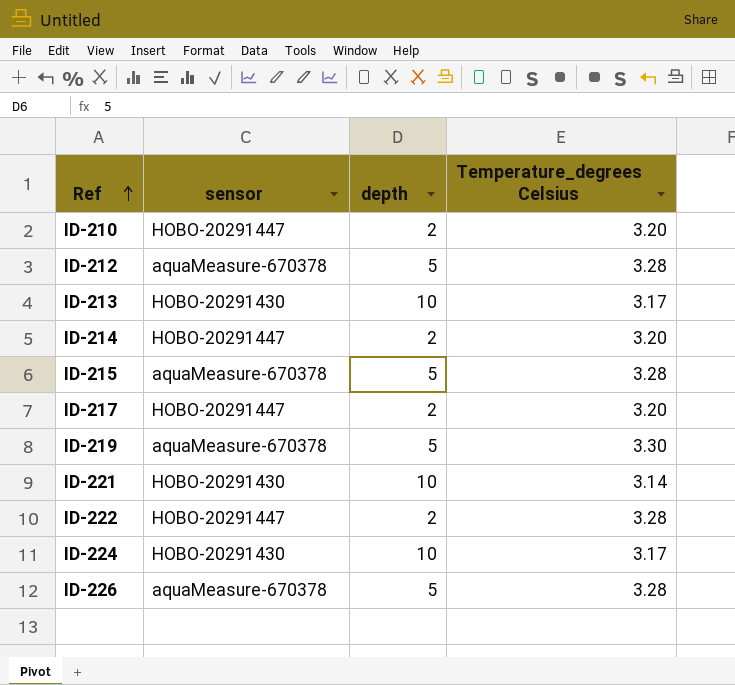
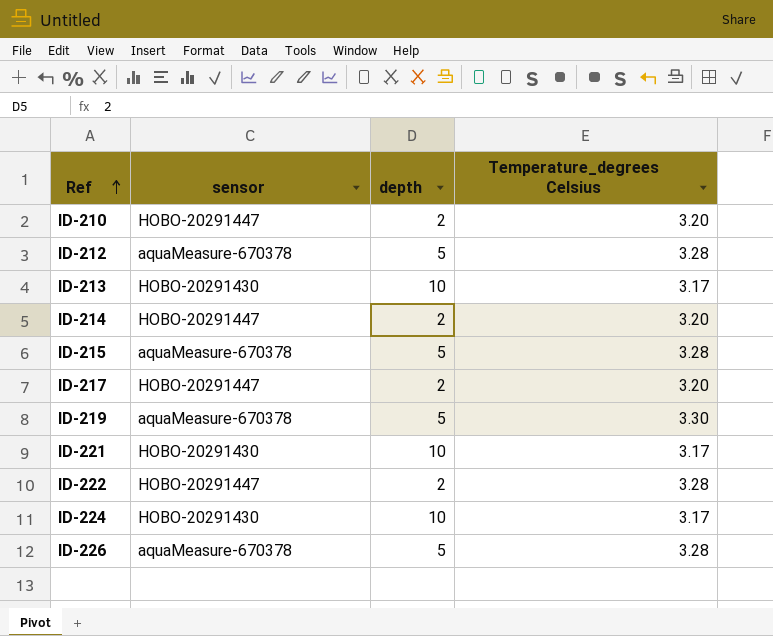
ID-221 | Temperature_degrees Celsius: 3.14 -> 3.17

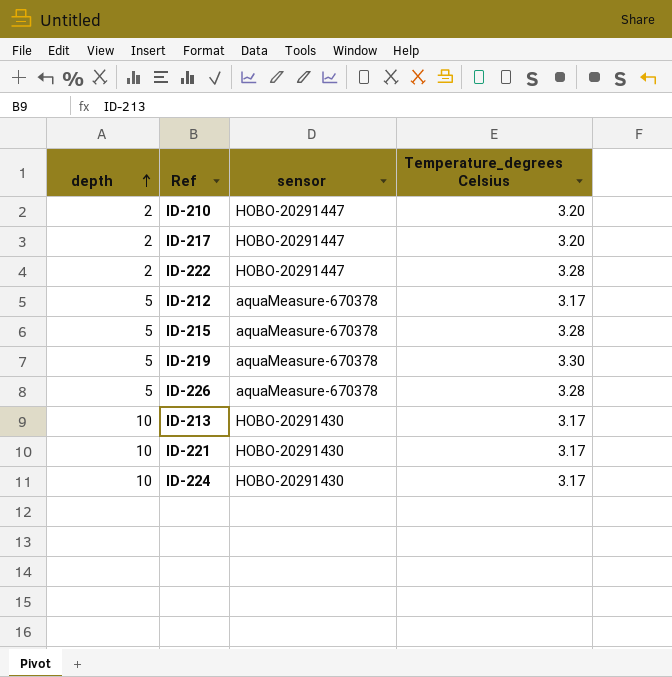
row order: Ref ascending -> depth ascending
column depth | position: 3 -> 1
row ID-214: HOBO-20291447 | 2 | 3.20 -> none
ID-212 | Temperature_degrees Celsius: 3.28 -> 3.17

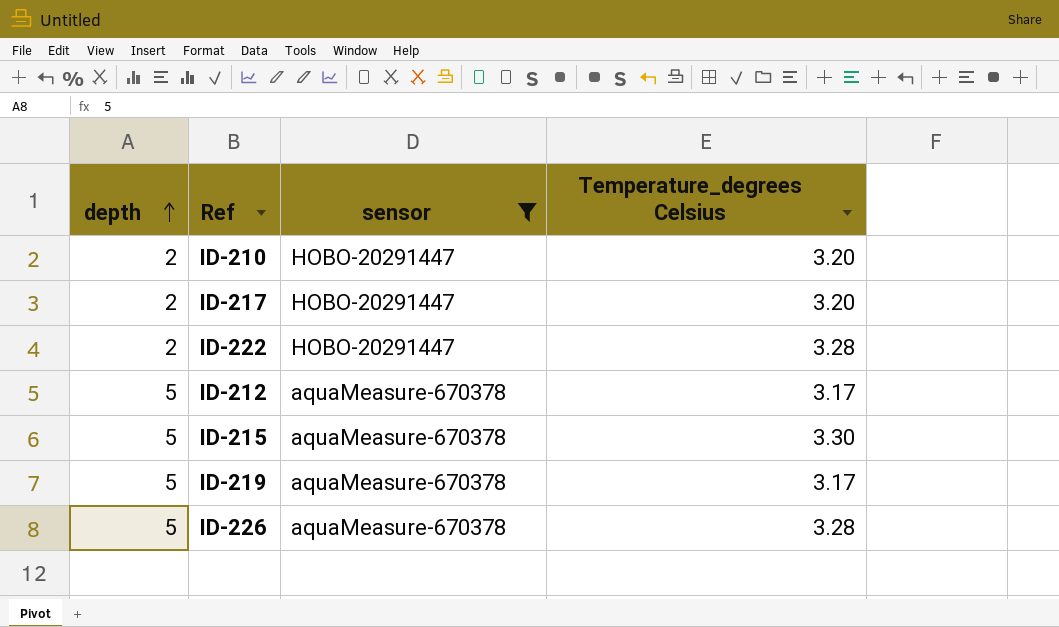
filter: none -> sensor != HOBO-20291430
ID-215 | Temperature_degrees Celsius: 3.28 -> 3.30
ID-219 | Temperature_degrees Celsius: 3.30 -> 3.17

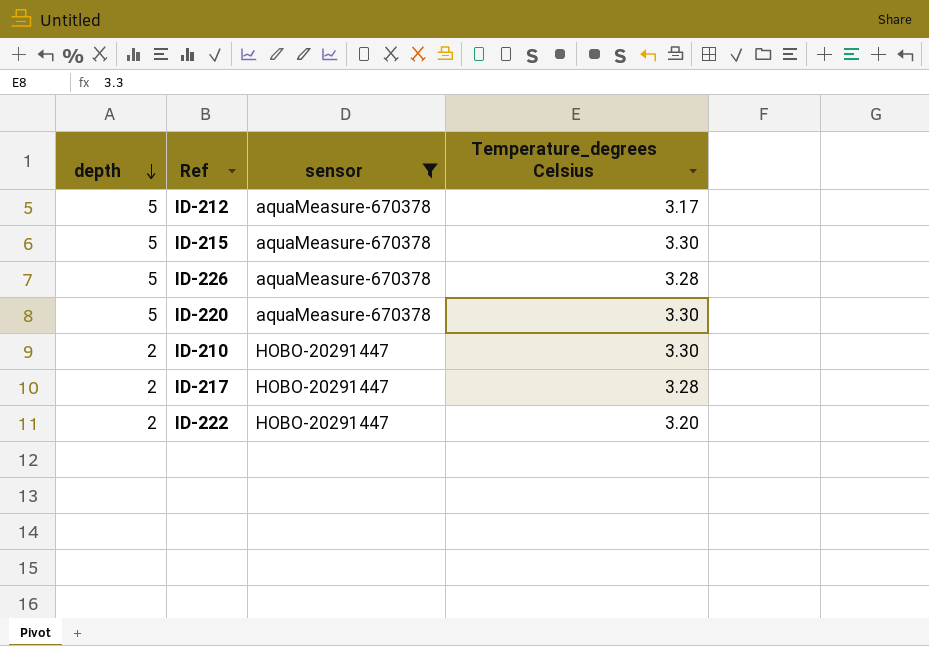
row order: depth ascending -> depth descending
row ID-219: 5 | aquaMeasure-670378 | 3.17 -> none
row ID-220: none -> 5 | aquaMeasure-670378 | 3.30
ID-210 | Temperature_degrees Celsius: 3.20 -> 3.30
ID-217 | Temperature_degrees Celsius: 3.20 -> 3.28
ID-222 | Temperature_degrees Celsius: 3.28 -> 3.20

